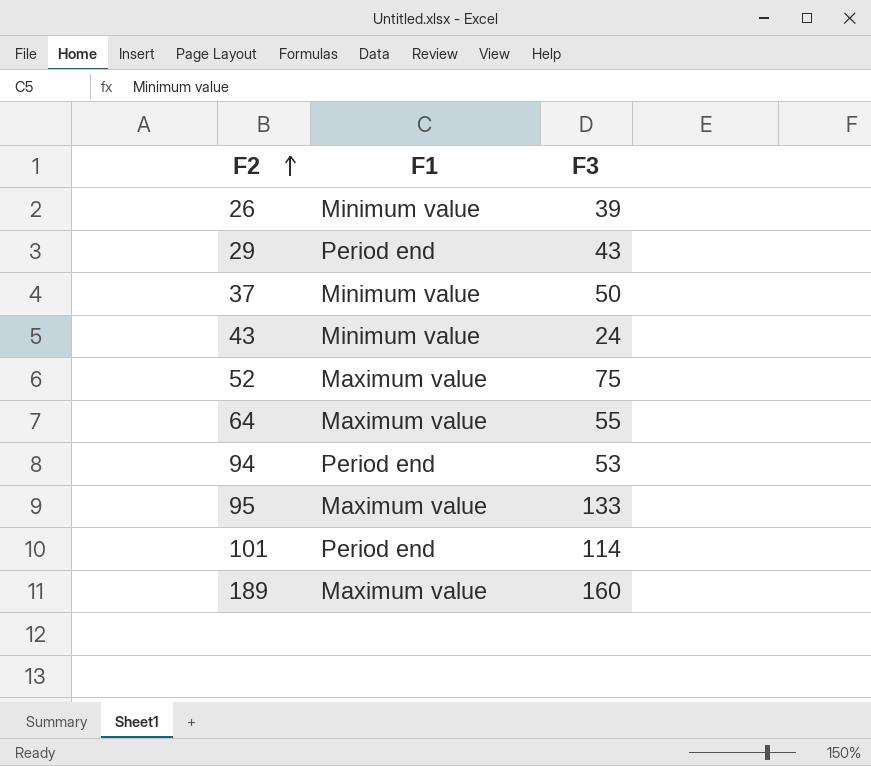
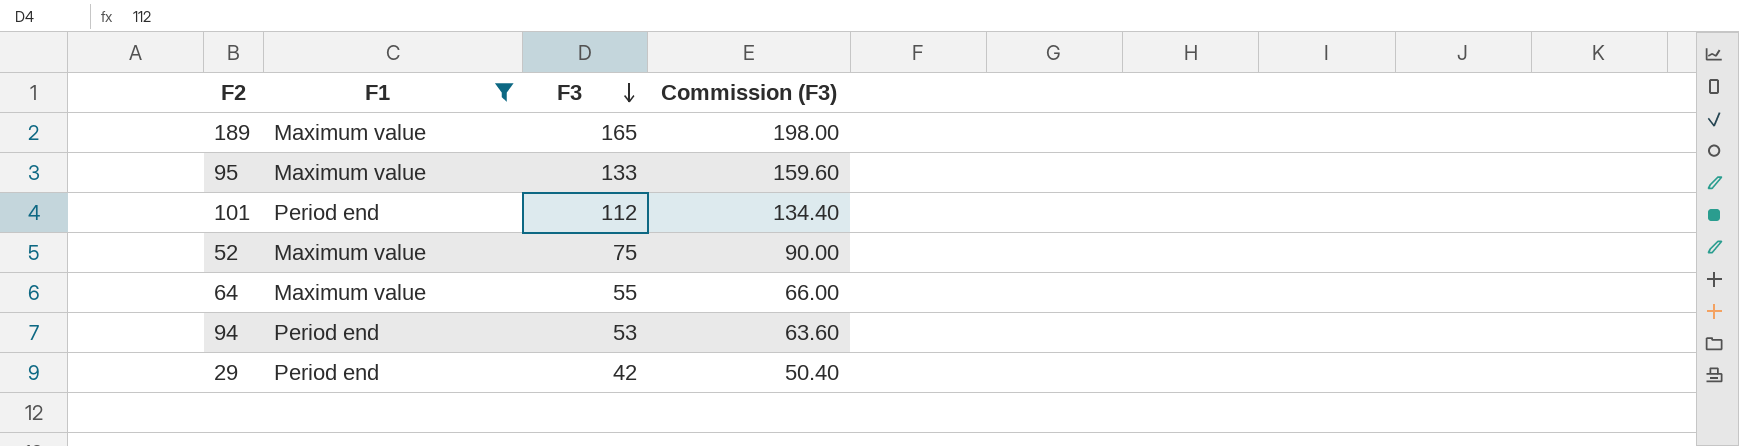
filter: none -> F1 != Minimum value
row order: F2 ascending -> F3 descending
column Commission (F3) | formula: none -> [F3] * 1.2
189 | F3: 160 -> 165
101 | F3: 114 -> 112
29 | F3: 43 -> 42

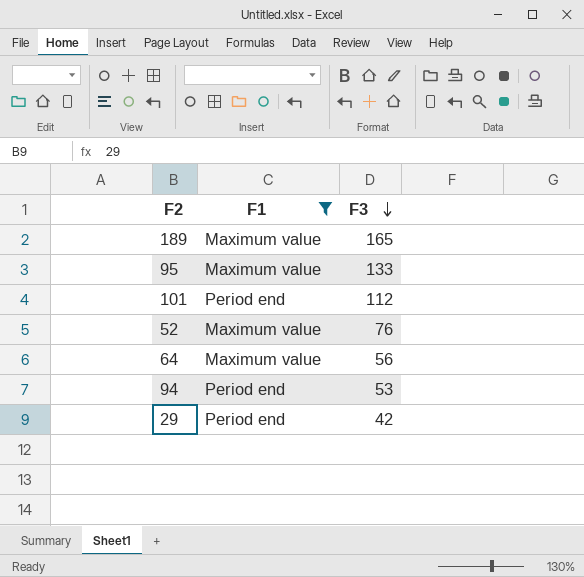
column Commission (F3) | formula: [F3] * 1.2 -> none
52 | F3: 75 -> 76
64 | F3: 55 -> 56

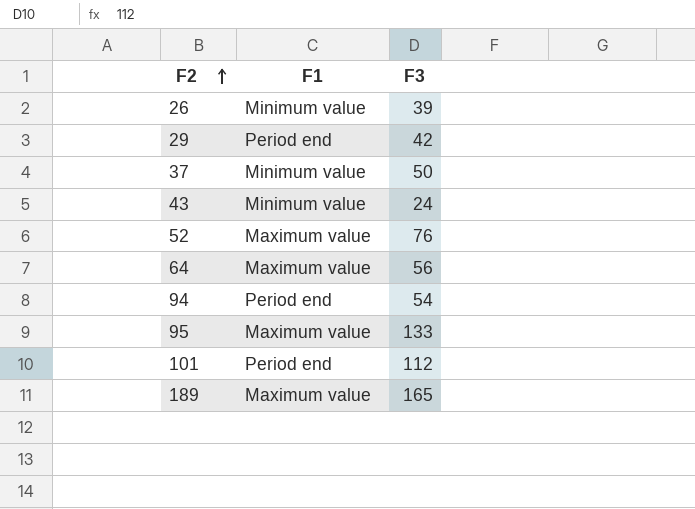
filter: F1 != Minimum value -> none
row order: F3 descending -> F2 ascending
94 | F3: 53 -> 54

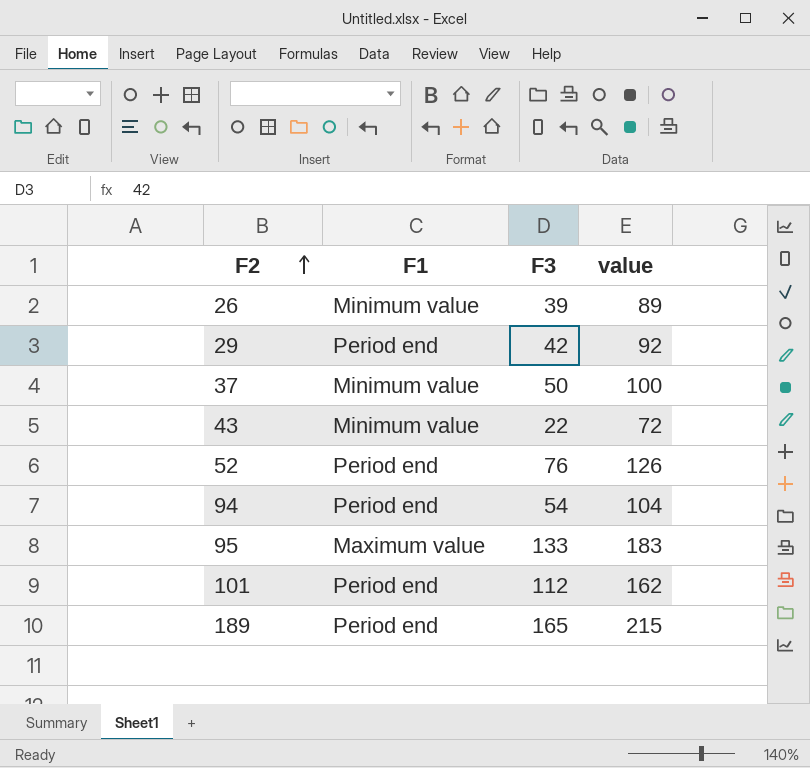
column value | formula: none -> [F3] + 50
row 64: Maximum value | 56 -> none
43 | F3: 24 -> 22
52 | F1: Maximum value -> Period end
189 | F1: Maximum value -> Period end

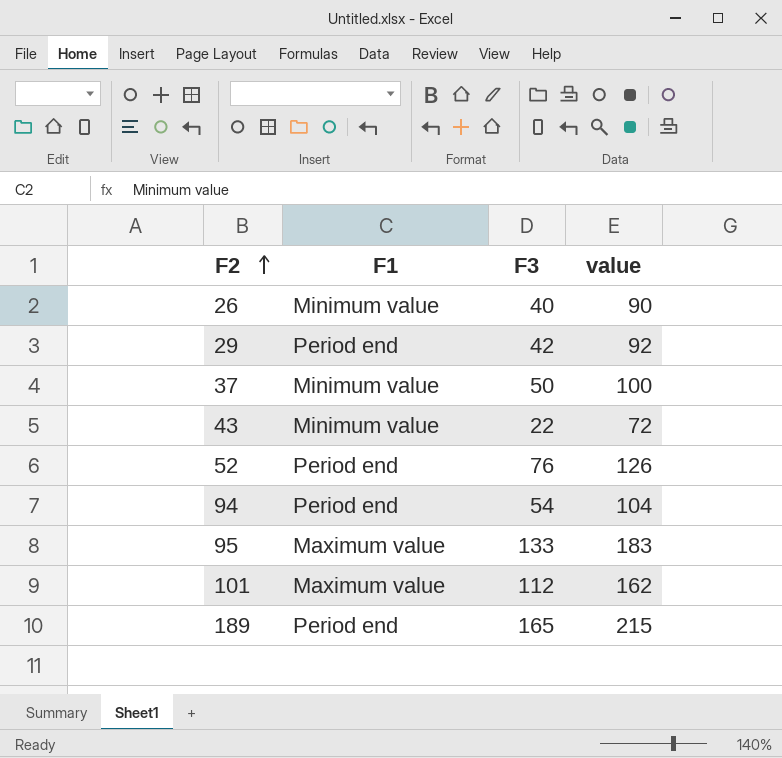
26 | F3: 39 -> 40
26 | value: 89 -> 90
101 | F1: Period end -> Maximum value

